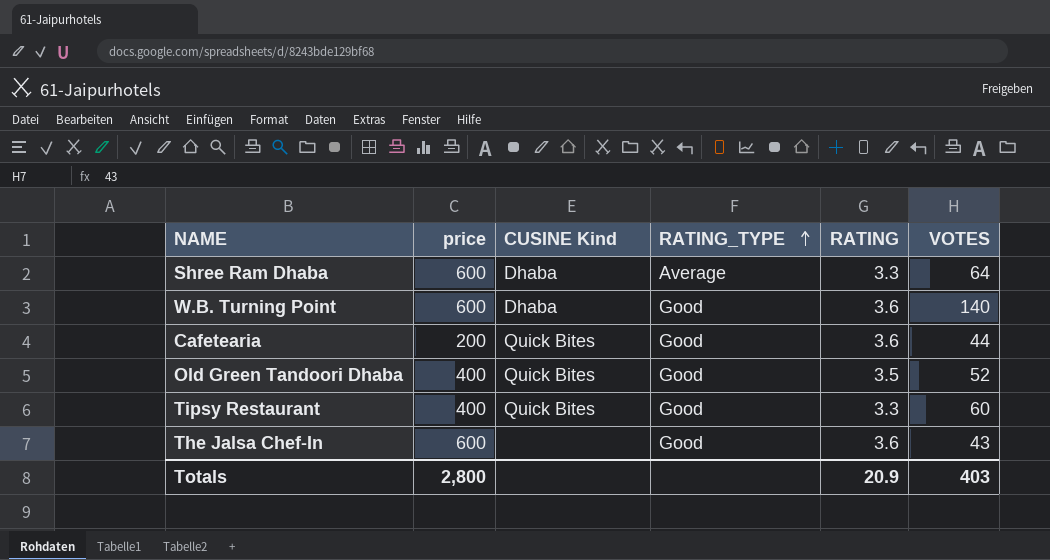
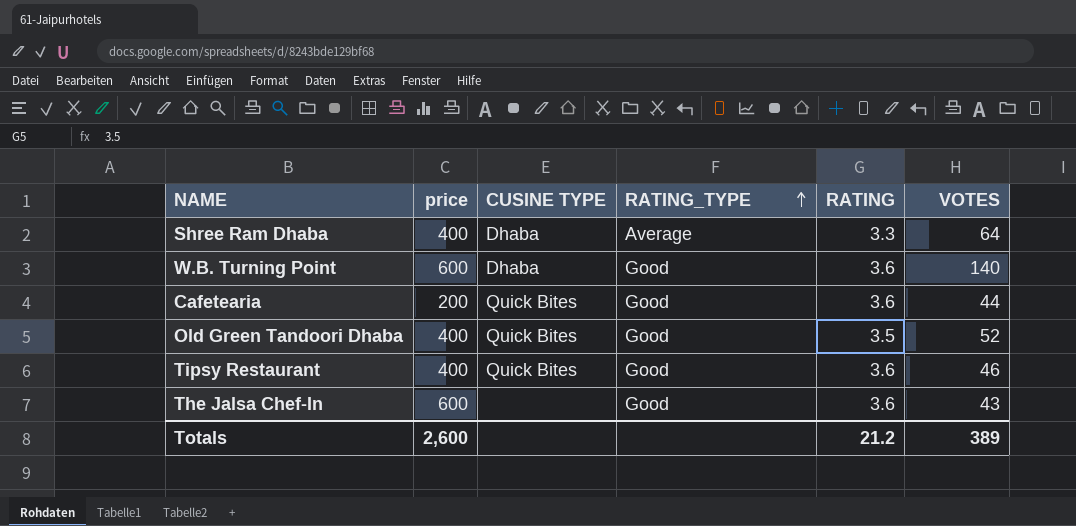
column name: CUSINE Kind -> CUSINE TYPE
Shree Ram Dhaba | price: 600 -> 400
Tipsy Restaurant | RATING: 3.3 -> 3.6
Tipsy Restaurant | VOTES: 60 -> 46
Totals | price: 2,800 -> 2,600
Totals | RATING: 20.9 -> 21.2
Totals | VOTES: 403 -> 389

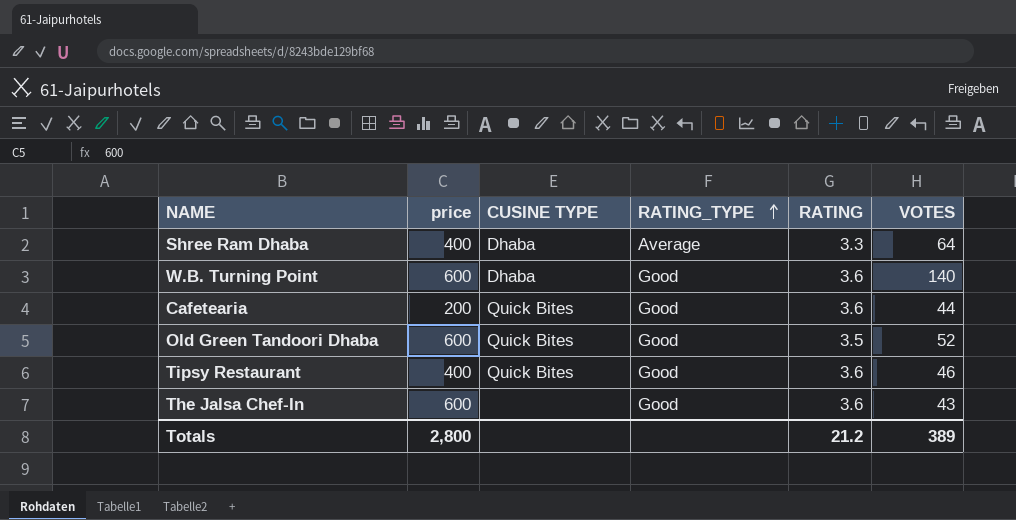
Old Green Tandoori Dhaba | price: 400 -> 600
Totals | price: 2,600 -> 2,800

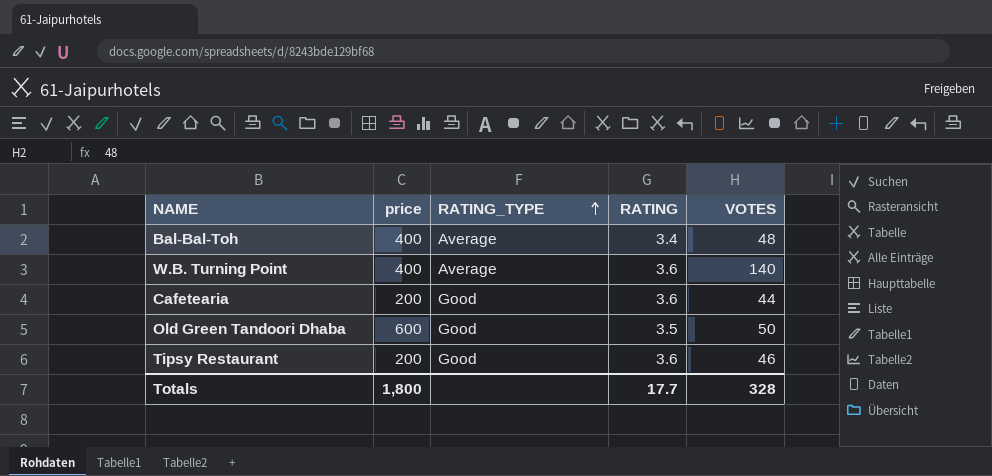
column CUSINE TYPE | position: 3 -> none
row Shree Ram Dhaba: 400 | Dhaba | Average | 3.3 | 64 -> none
row The Jalsa Chef-In: 600 | none | Good | 3.6 | 43 -> none
row Bal-Bal-Toh: none -> 400 | Average | 3.4 | 48
W.B. Turning Point | price: 600 -> 400
W.B. Turning Point | RATING_TYPE: Good -> Average
Old Green Tandoori Dhaba | VOTES: 52 -> 50
Tipsy Restaurant | price: 400 -> 200
Totals | price: 2,800 -> 1,800
Totals | RATING: 21.2 -> 17.7
Totals | VOTES: 389 -> 328

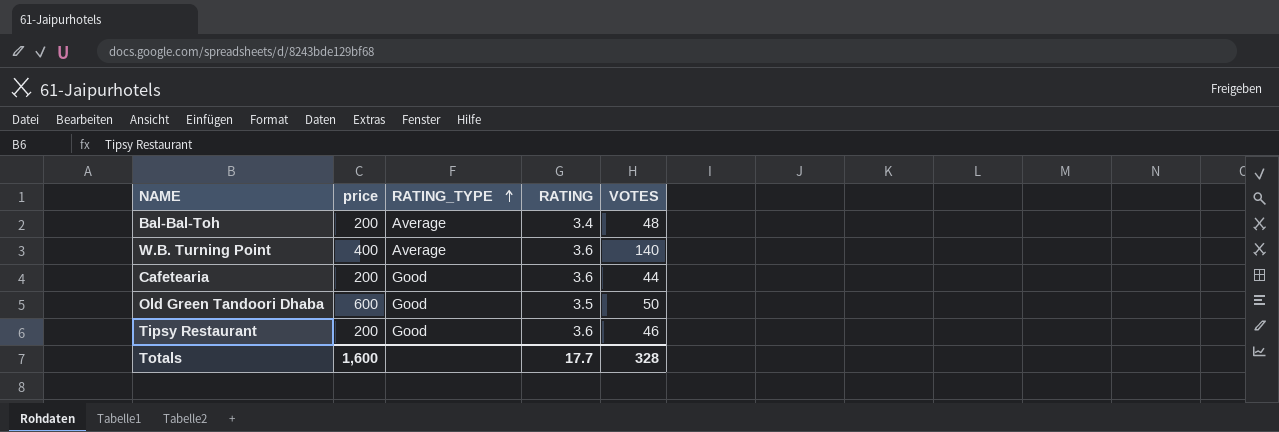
Bal-Bal-Toh | price: 400 -> 200
Totals | price: 1,800 -> 1,600

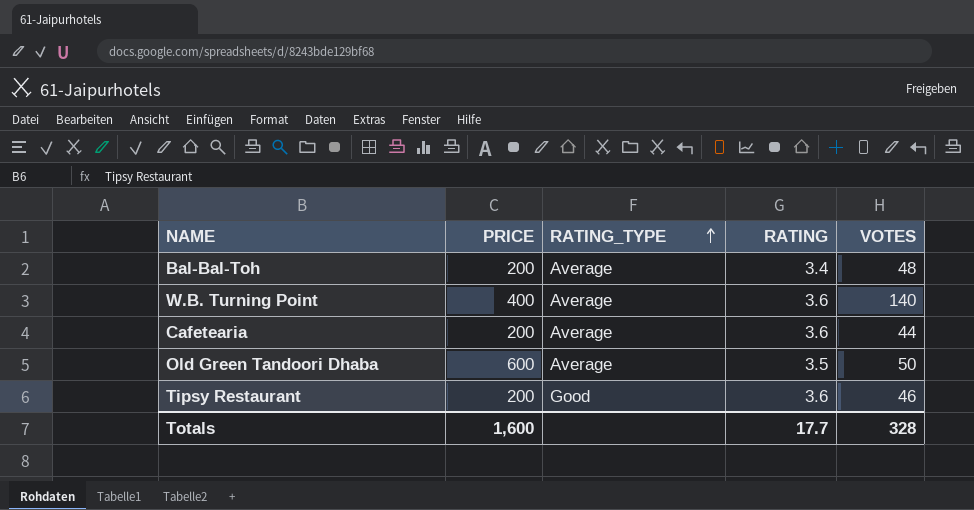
column name: price -> PRICE
Cafetearia | RATING_TYPE: Good -> Average
Old Green Tandoori Dhaba | RATING_TYPE: Good -> Average

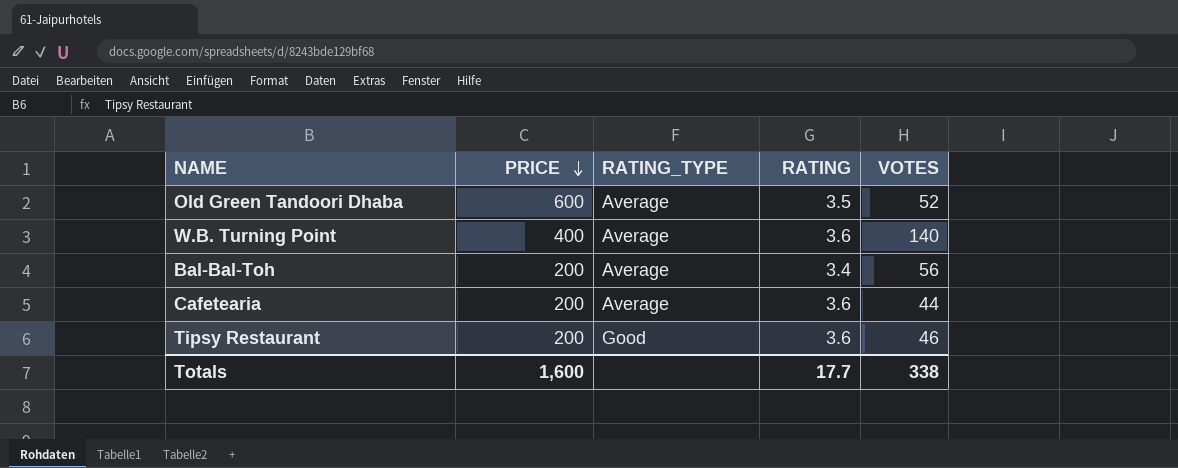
row order: RATING_TYPE ascending -> PRICE descending
Old Green Tandoori Dhaba | VOTES: 50 -> 52
Bal-Bal-Toh | VOTES: 48 -> 56
Totals | VOTES: 328 -> 338

